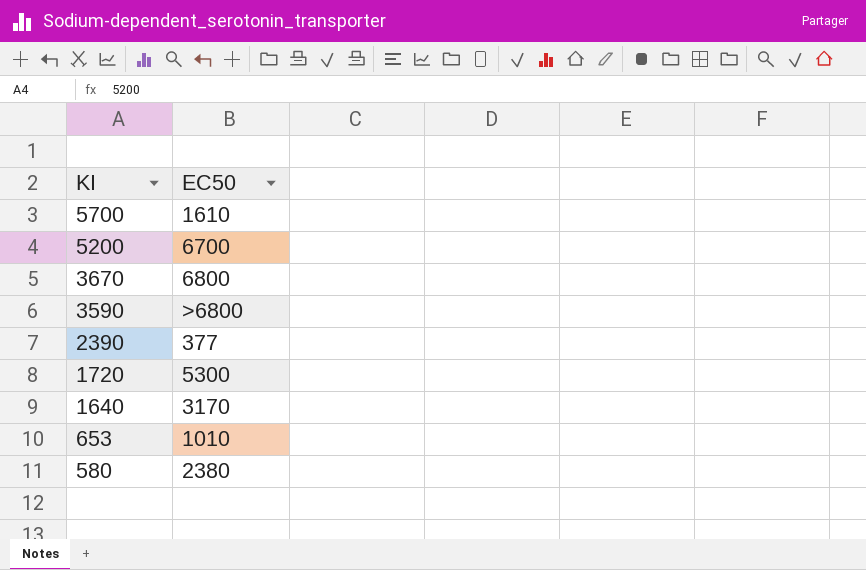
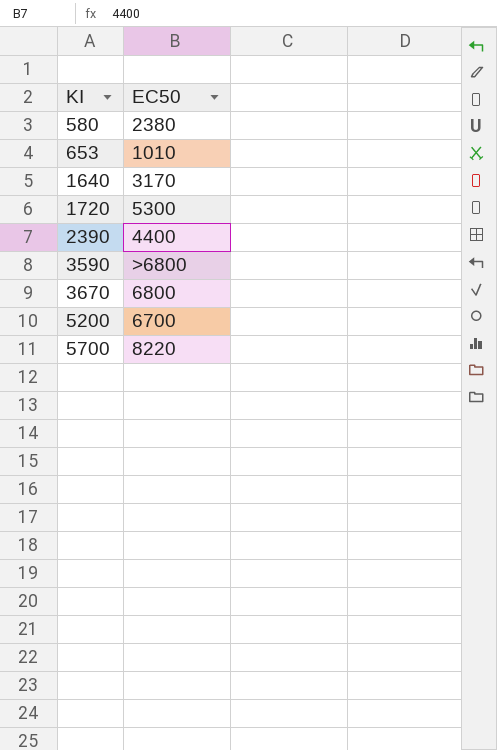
row order: KI descending -> KI ascending
2390 | EC50: 377 -> 4400
5700 | EC50: 1610 -> 8220

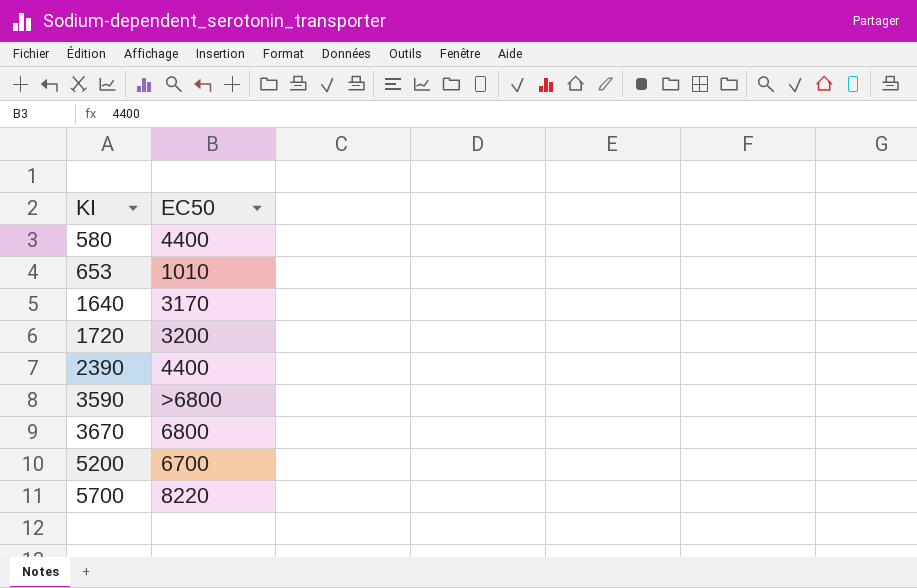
580 | EC50: 2380 -> 4400
1720 | EC50: 5300 -> 3200

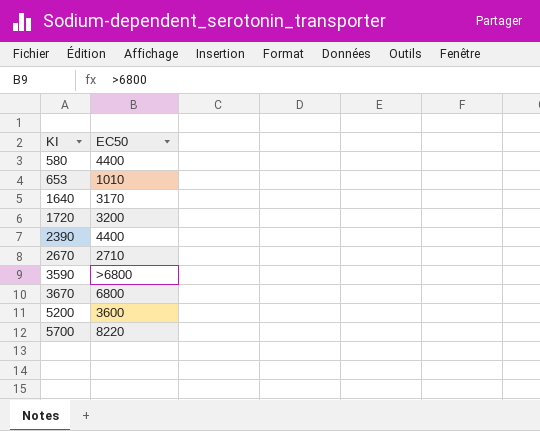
row 2670: none -> 2710
5200 | EC50: 6700 -> 3600

